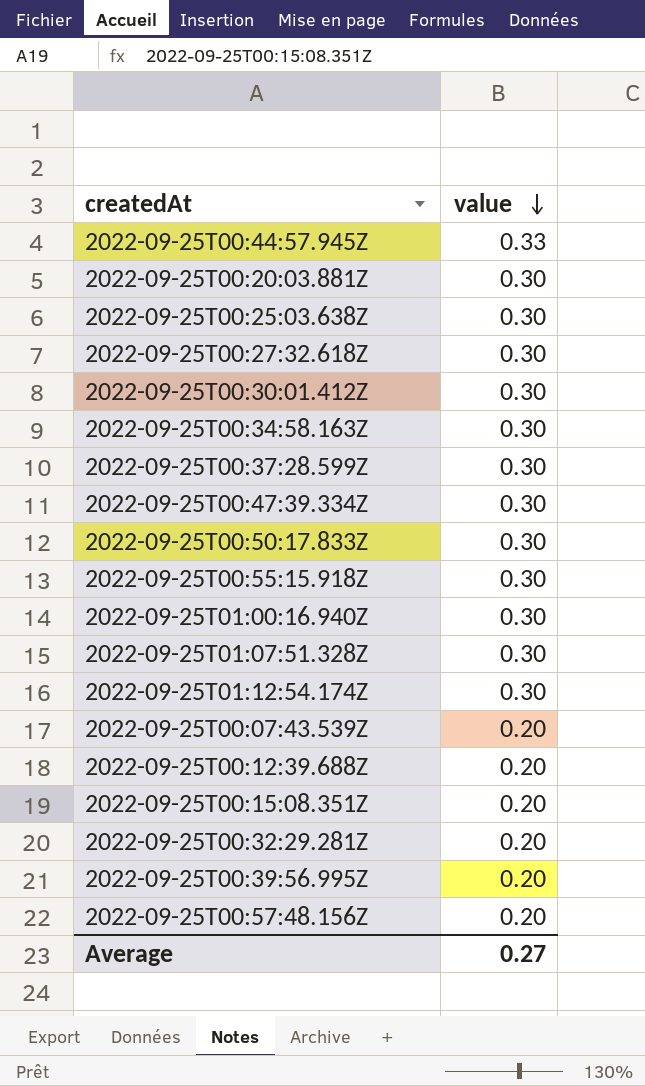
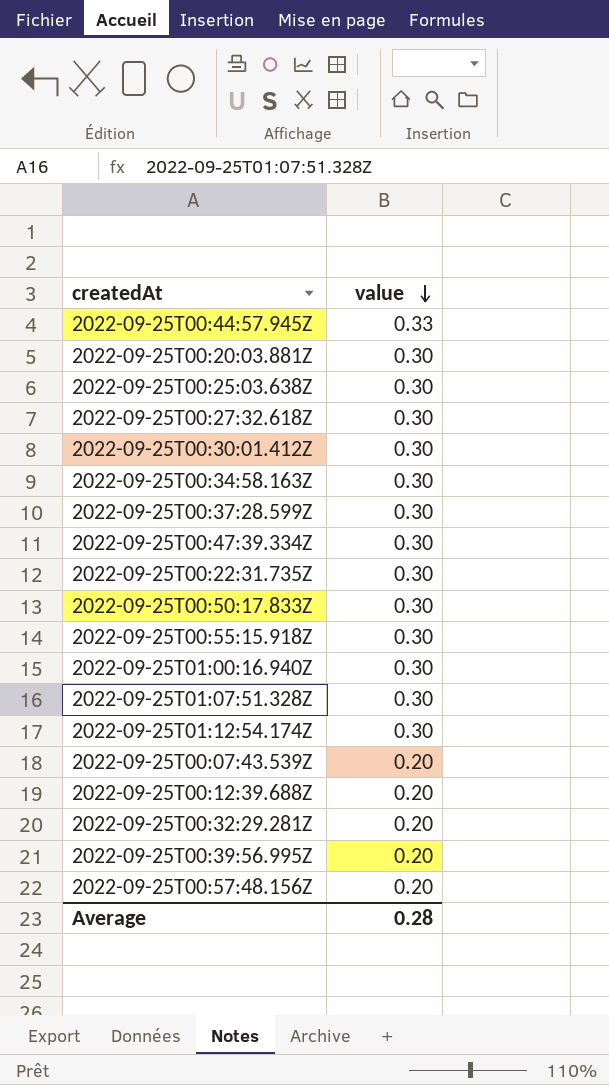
row 2022-09-25T00:15:08.351Z: 0.20 -> none
row 2022-09-25T00:22:31.735Z: none -> 0.30
Average | value: 0.27 -> 0.28

